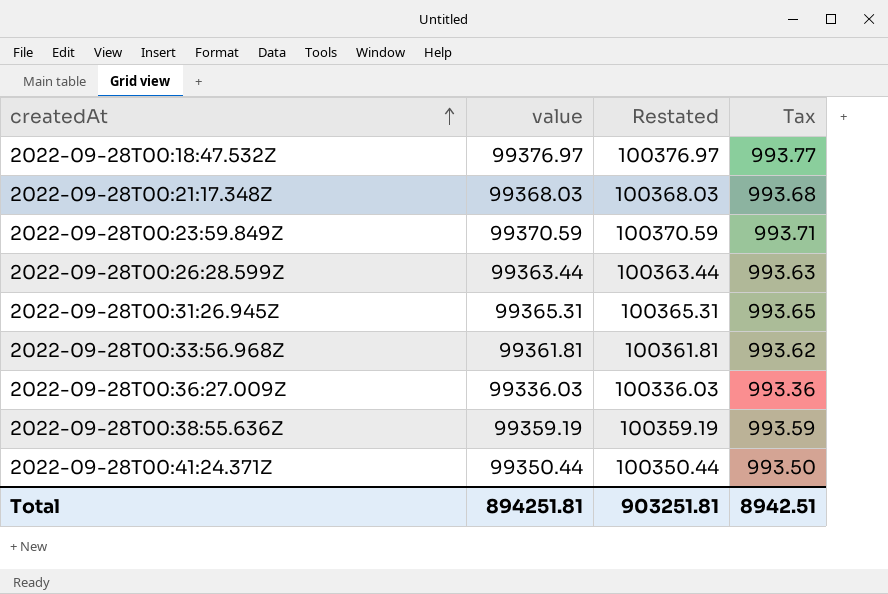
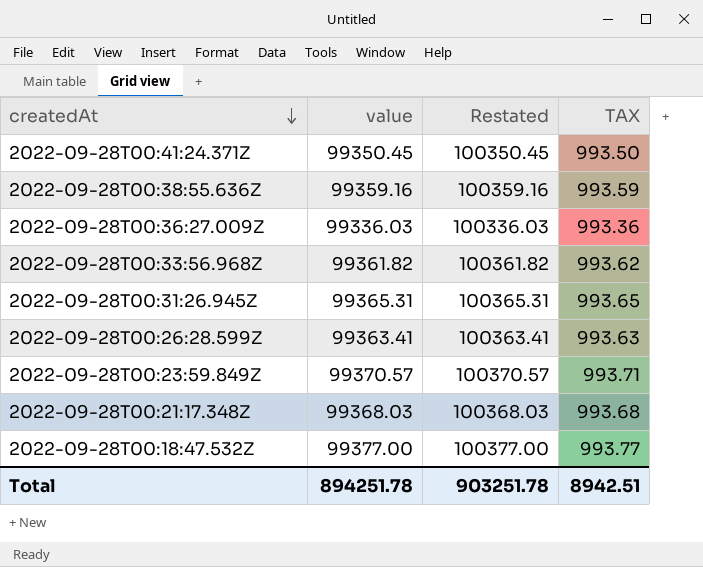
row order: createdAt ascending -> createdAt descending
column name: Tax -> TAX
2022-09-28T00:41:24.371Z | value: 99350.44 -> 99350.45
2022-09-28T00:41:24.371Z | Restated: 100350.44 -> 100350.45
2022-09-28T00:38:55.636Z | value: 99359.19 -> 99359.16
2022-09-28T00:38:55.636Z | Restated: 100359.19 -> 100359.16
2022-09-28T00:33:56.968Z | value: 99361.81 -> 99361.82
2022-09-28T00:33:56.968Z | Restated: 100361.81 -> 100361.82
2022-09-28T00:26:28.599Z | value: 99363.44 -> 99363.41
2022-09-28T00:26:28.599Z | Restated: 100363.44 -> 100363.41
2022-09-28T00:23:59.849Z | value: 99370.59 -> 99370.57
2022-09-28T00:23:59.849Z | Restated: 100370.59 -> 100370.57
2022-09-28T00:18:47.532Z | value: 99376.97 -> 99377.00
2022-09-28T00:18:47.532Z | Restated: 100376.97 -> 100377.00
Total | value: 894251.81 -> 894251.78
Total | Restated: 903251.81 -> 903251.78

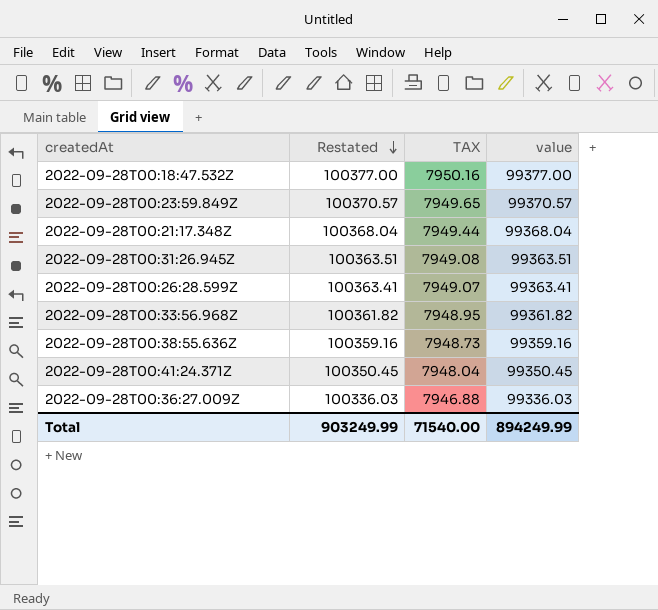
row order: createdAt descending -> Restated descending
column TAX | formula: [value] * 0.01 -> [value] * 0.08
column value | position: 2 -> 4
2022-09-28T00:21:17.348Z | Restated: 100368.03 -> 100368.04
2022-09-28T00:21:17.348Z | value: 99368.03 -> 99368.04
2022-09-28T00:31:26.945Z | Restated: 100365.31 -> 100363.51
2022-09-28T00:31:26.945Z | value: 99365.31 -> 99363.51
Total | Restated: 903251.78 -> 903249.99
Total | TAX: 8942.51 -> 71540.00
Total | value: 894251.78 -> 894249.99

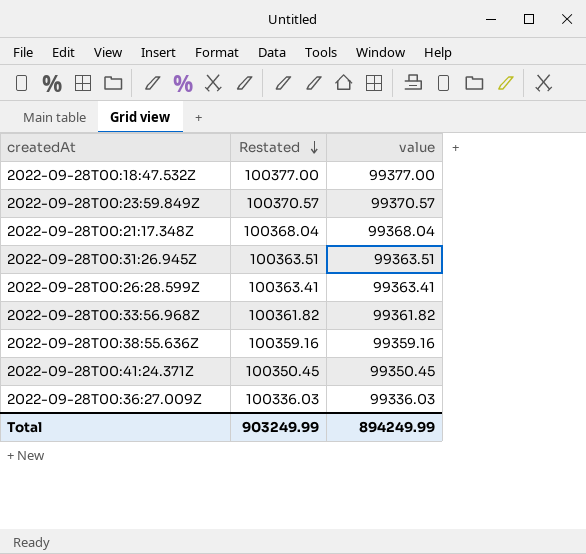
column TAX | formula: [value] * 0.08 -> none

